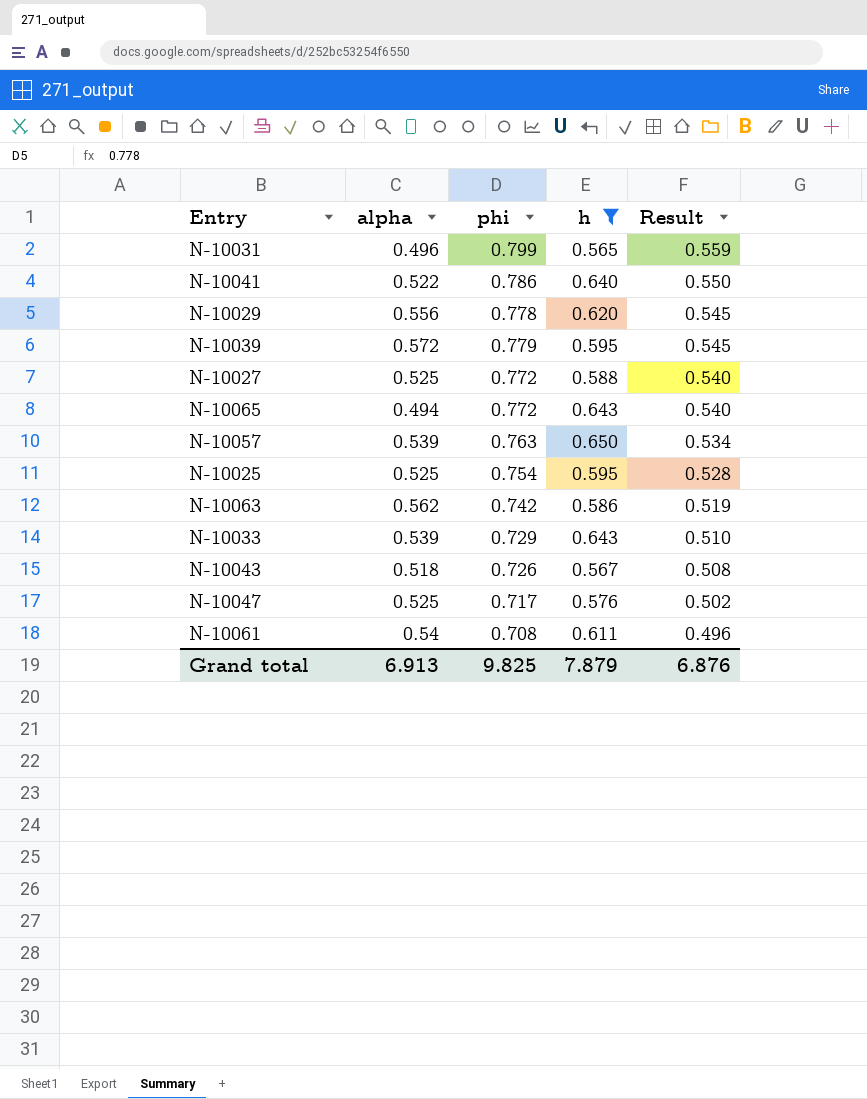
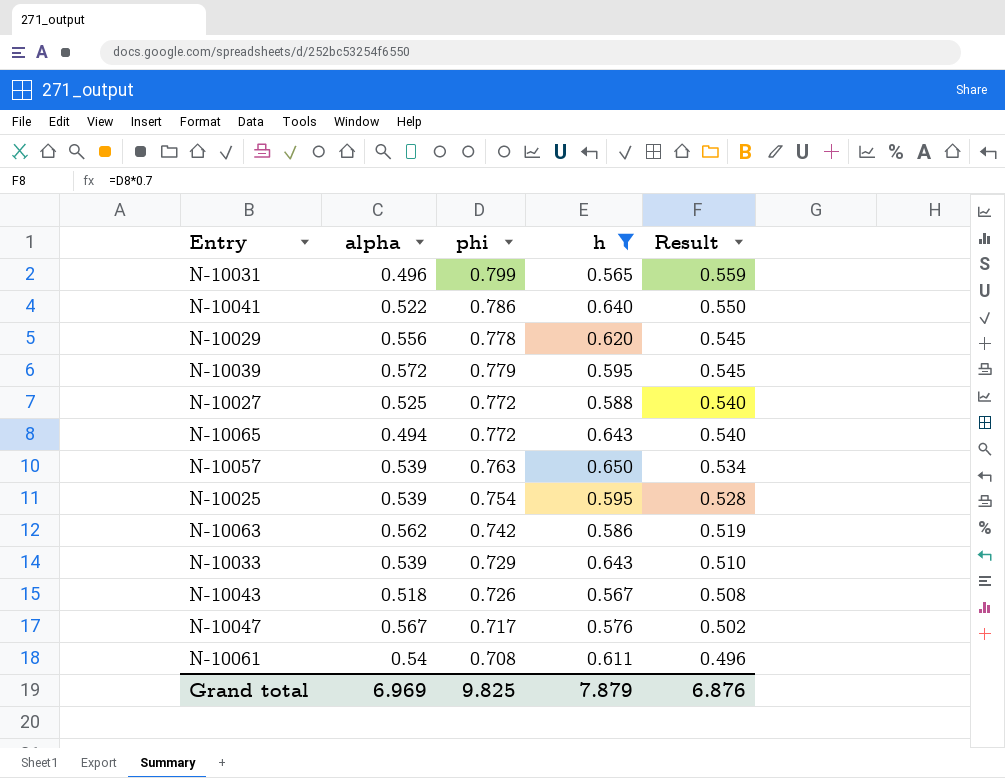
N-10025 | alpha: 0.525 -> 0.539
N-10047 | alpha: 0.525 -> 0.567
Grand total | alpha: 6.913 -> 6.969

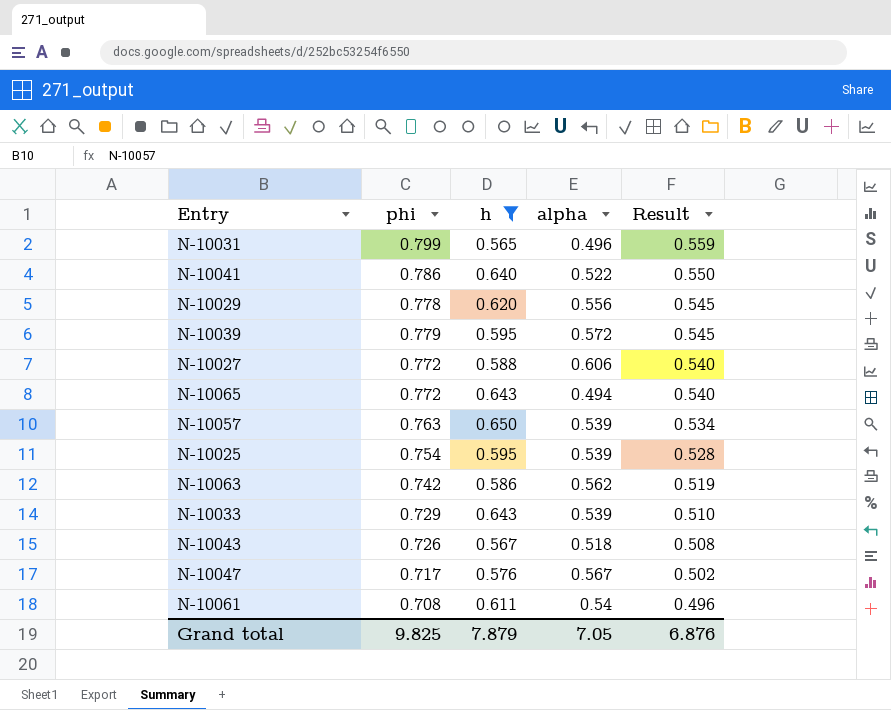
column alpha | position: 2 -> 4
N-10027 | alpha: 0.525 -> 0.606
Grand total | alpha: 6.969 -> 7.05

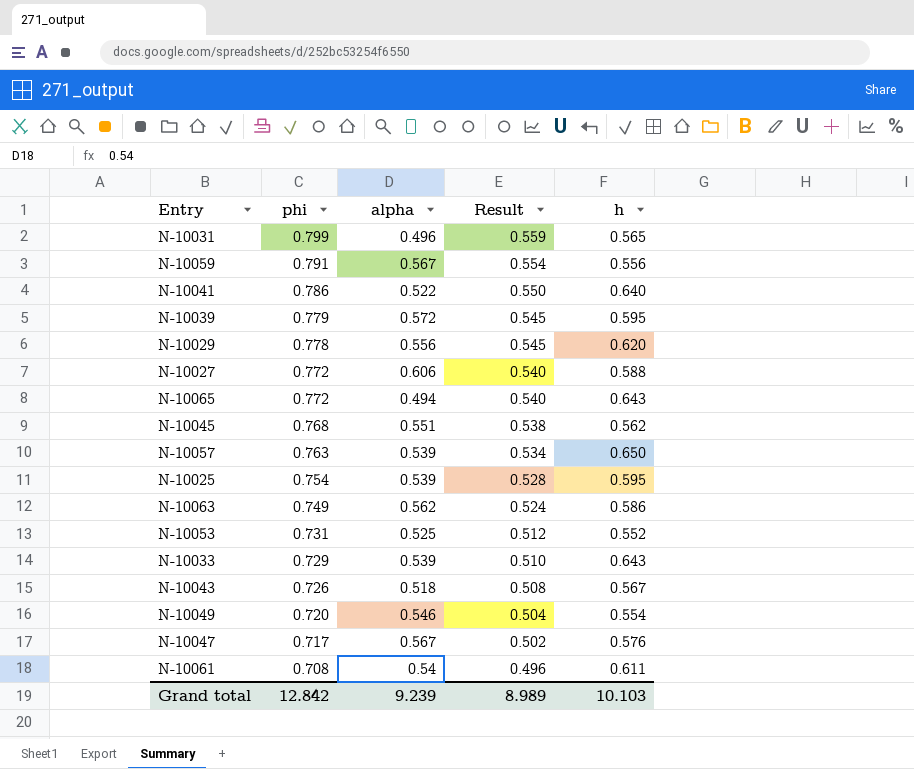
filter: h >= 0.565 -> none
row order: Result descending -> phi descending
column h | position: 3 -> 5
N-10063 | phi: 0.742 -> 0.749
N-10063 | Result: 0.519 -> 0.524
Grand total | phi: 9.825 -> 12.842
Grand total | alpha: 7.05 -> 9.239
Grand total | Result: 6.876 -> 8.989
Grand total | h: 7.879 -> 10.103

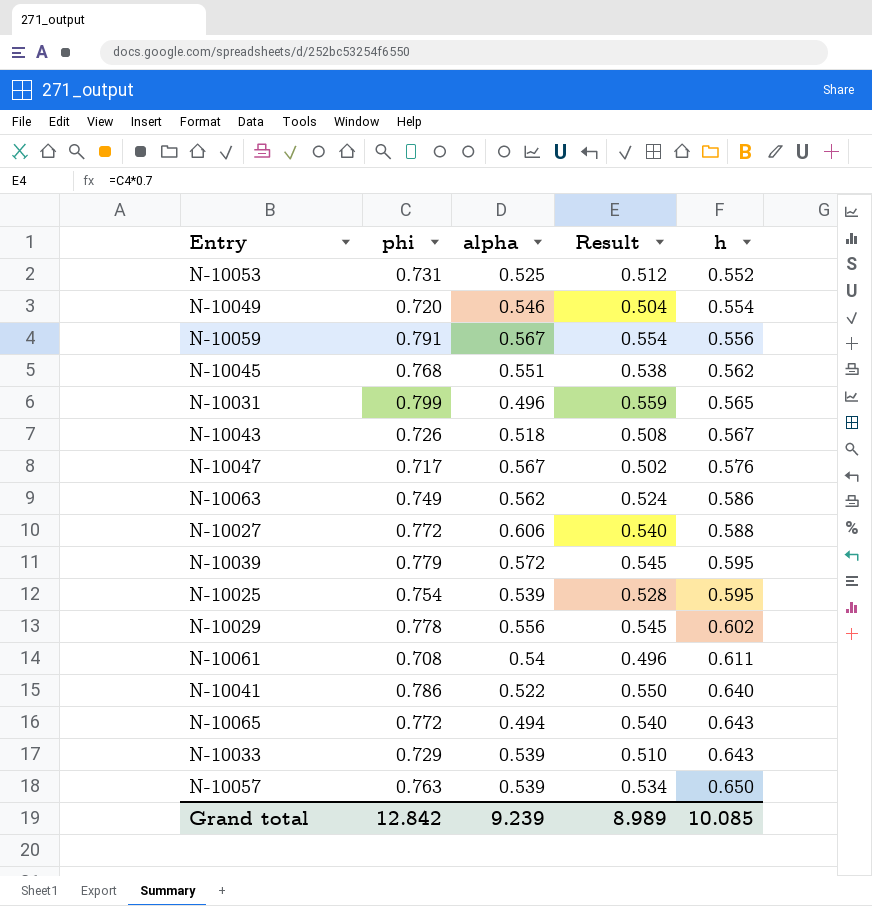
row order: phi descending -> h ascending
N-10029 | h: 0.620 -> 0.602
Grand total | h: 10.103 -> 10.085

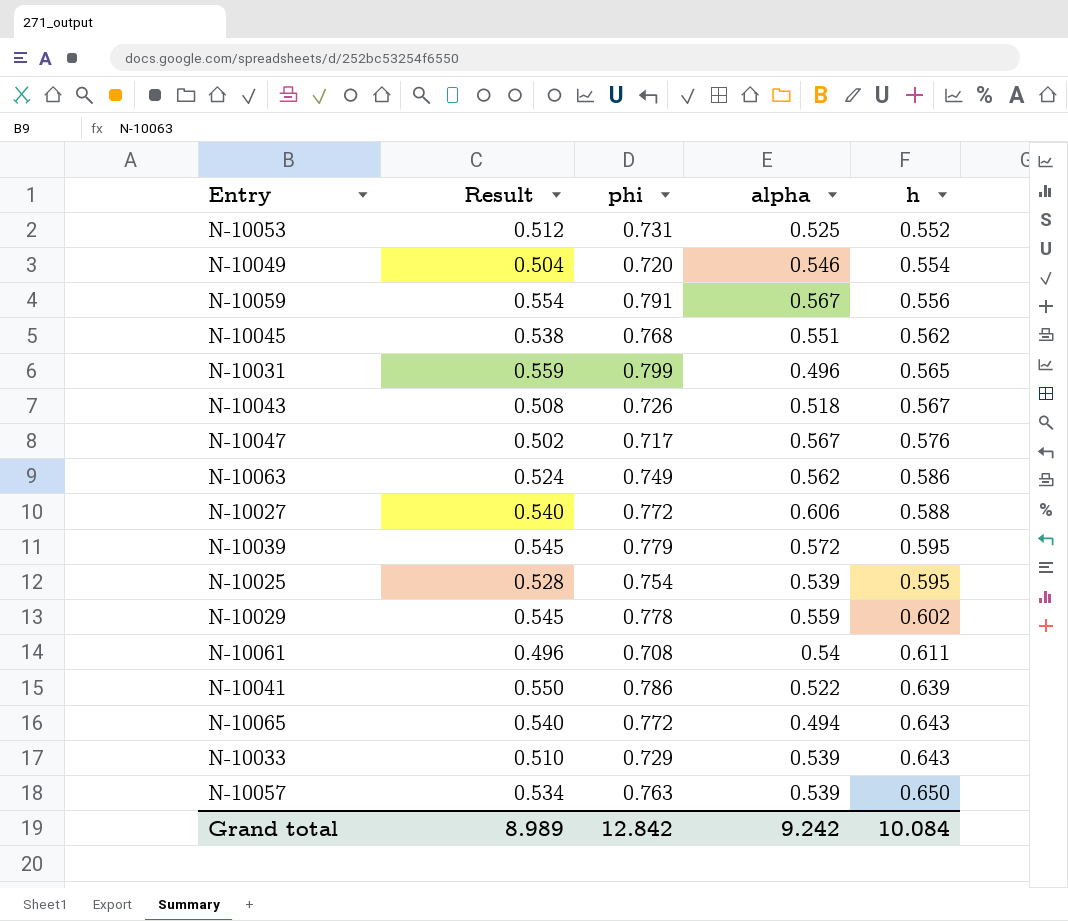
column Result | position: 4 -> 2
N-10029 | alpha: 0.556 -> 0.559
N-10041 | h: 0.640 -> 0.639
Grand total | alpha: 9.239 -> 9.242
Grand total | h: 10.085 -> 10.084

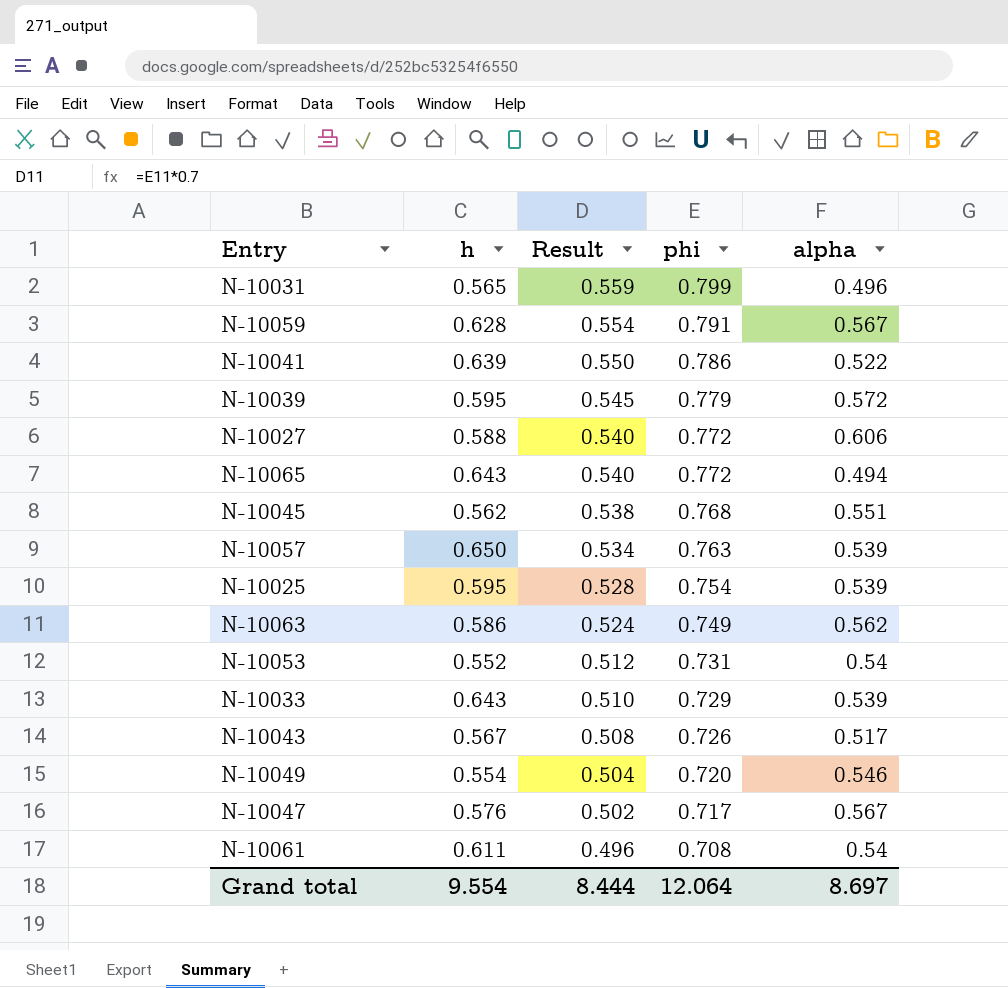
row order: h ascending -> Result descending
column h | position: 5 -> 2
row N-10029: 0.545 | 0.778 | 0.559 | 0.602 -> none
N-10059 | h: 0.556 -> 0.628
N-10053 | alpha: 0.525 -> 0.54
N-10043 | alpha: 0.518 -> 0.517
Grand total | h: 10.084 -> 9.554
Grand total | Result: 8.989 -> 8.444
Grand total | phi: 12.842 -> 12.064
Grand total | alpha: 9.242 -> 8.697

